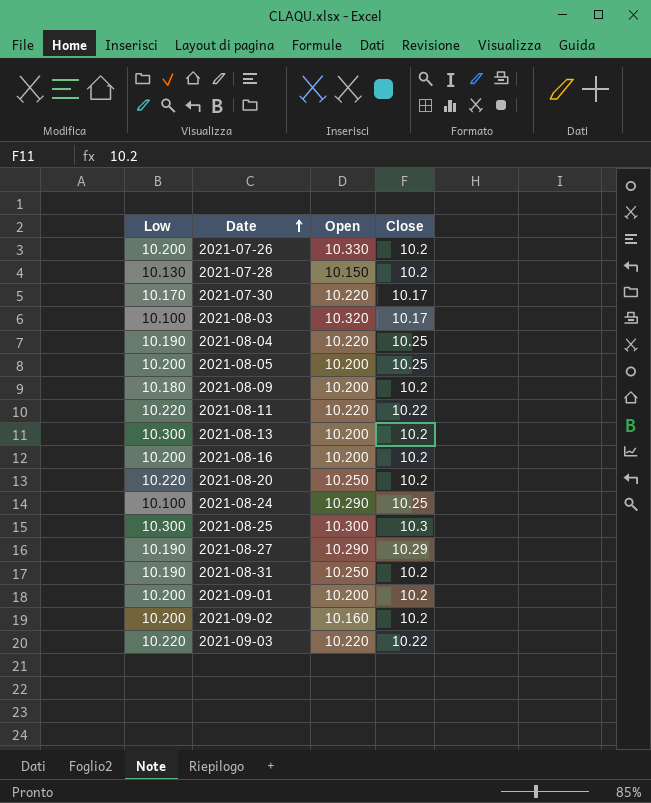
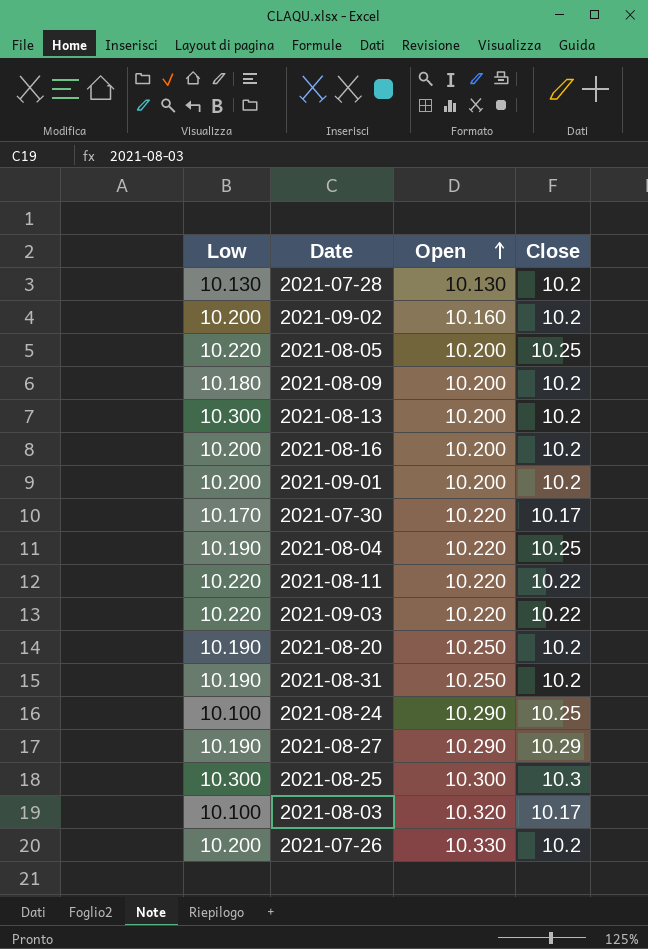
row order: Date ascending -> Open ascending
2021-07-28 | Open: 10.150 -> 10.130
2021-08-05 | Low: 10.200 -> 10.220
2021-08-20 | Low: 10.220 -> 10.190

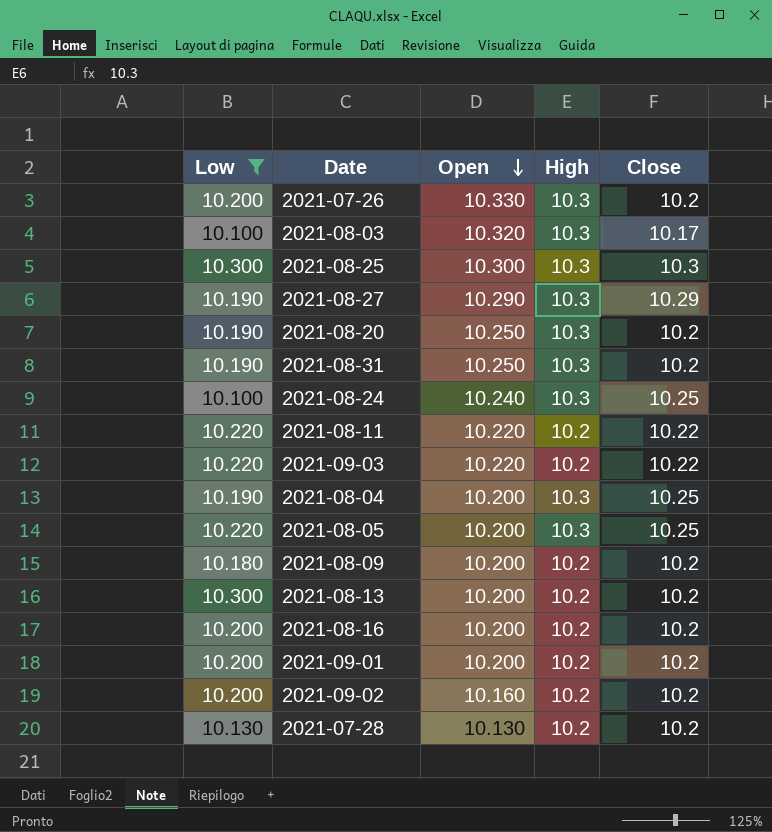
filter: none -> Low != 10.170
row order: Open ascending -> Open descending
column High | position: none -> 4
2021-08-24 | Open: 10.290 -> 10.240
2021-08-04 | Open: 10.220 -> 10.200

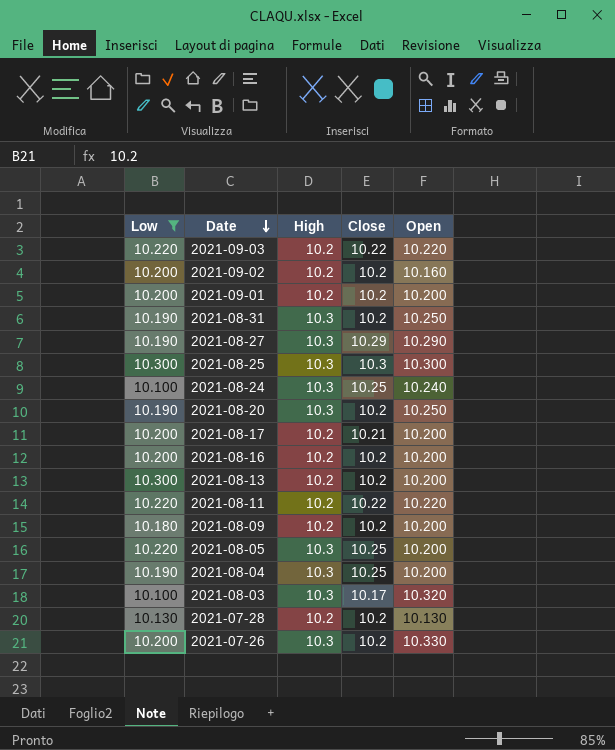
row order: Open descending -> Date descending
column Open | position: 3 -> 5
row 2021-08-17: none -> 10.200 | 10.2 | 10.21 | 10.200

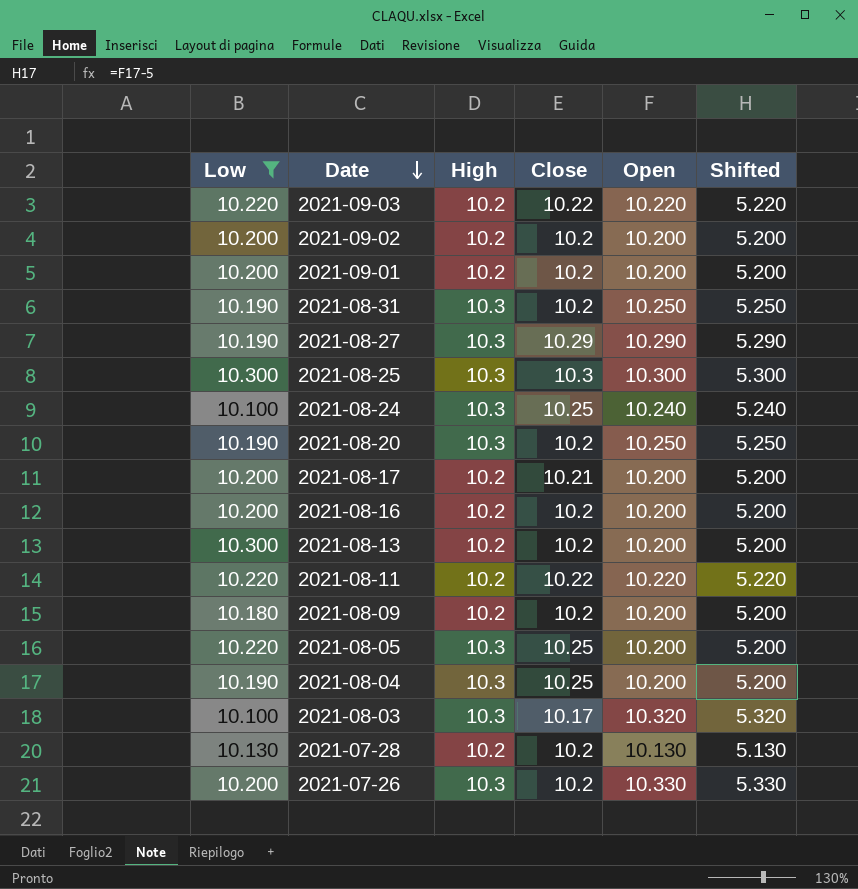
column Shifted | formula: none -> [Open] - 5
2021-09-02 | Open: 10.160 -> 10.200

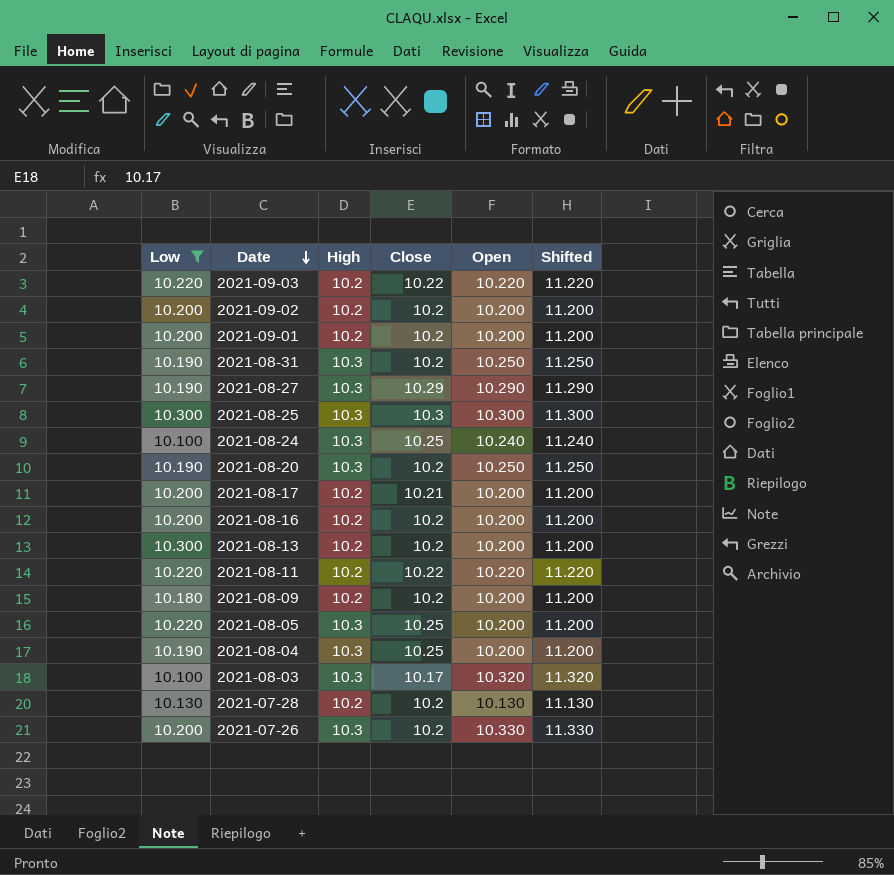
column Shifted | formula: [Open] - 5 -> [Open] + 1

